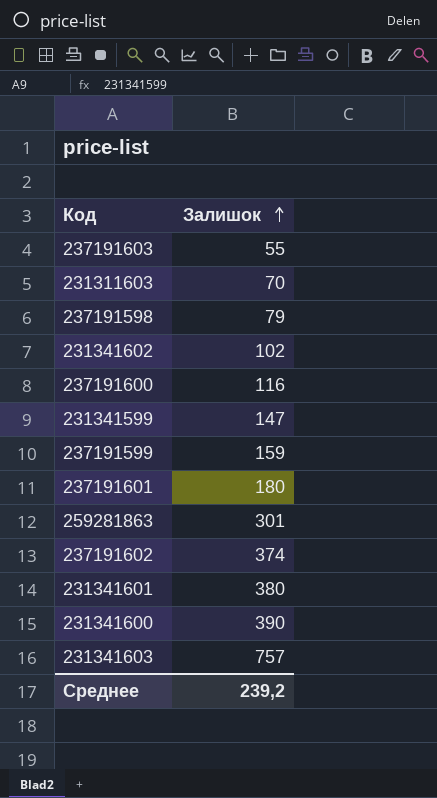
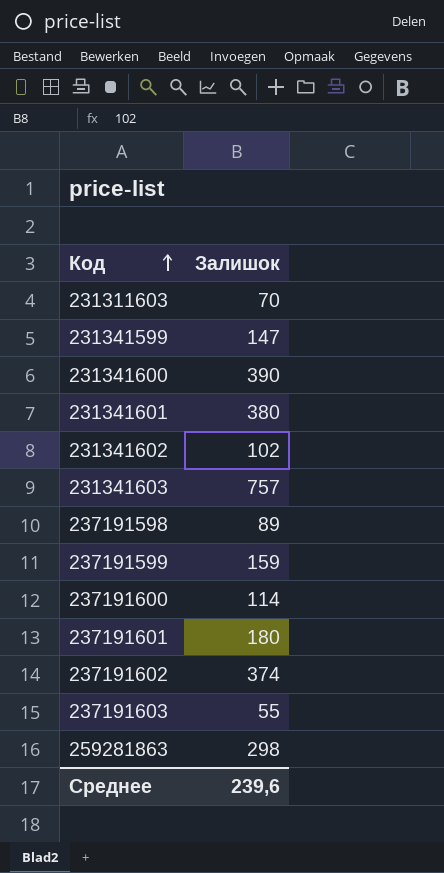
row order: Залишок ascending -> Код ascending
237191598 | Залишок: 79 -> 89
237191600 | Залишок: 116 -> 114
259281863 | Залишок: 301 -> 298
Среднее | Залишок: 239,2 -> 239,6

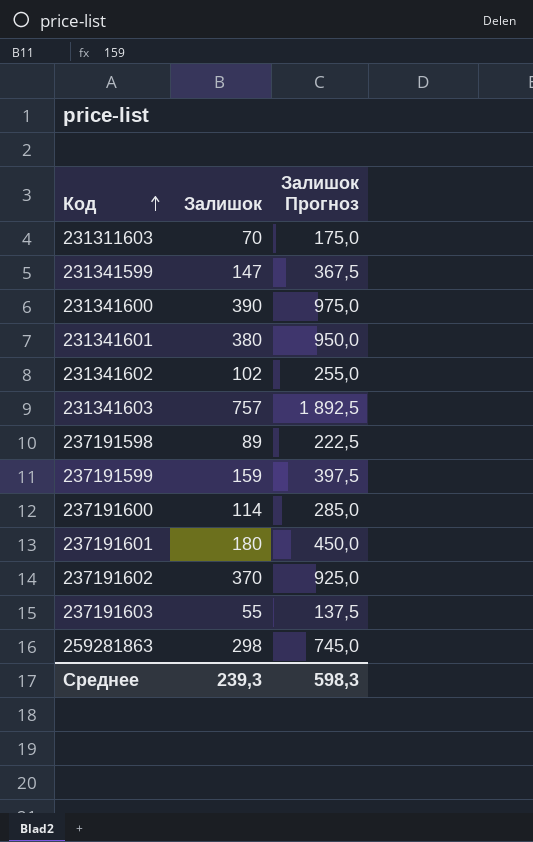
column Залишок Прогноз | formula: none -> [Залишок] * 2,5
237191602 | Залишок: 374 -> 370
Среднее | Залишок: 239,6 -> 239,3

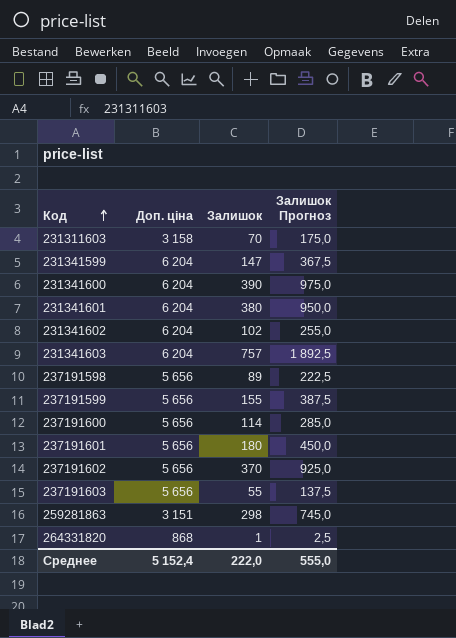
column Доп. ціна | position: none -> 2
237191599 | Залишок: 159 -> 155
237191599 | Залишок Прогноз: 397,5 -> 387,5
row 264331820: none -> 868 | 1 | 2,5
Среднее | Залишок: 239,3 -> 222,0
Среднее | Залишок Прогноз: 598,3 -> 555,0

